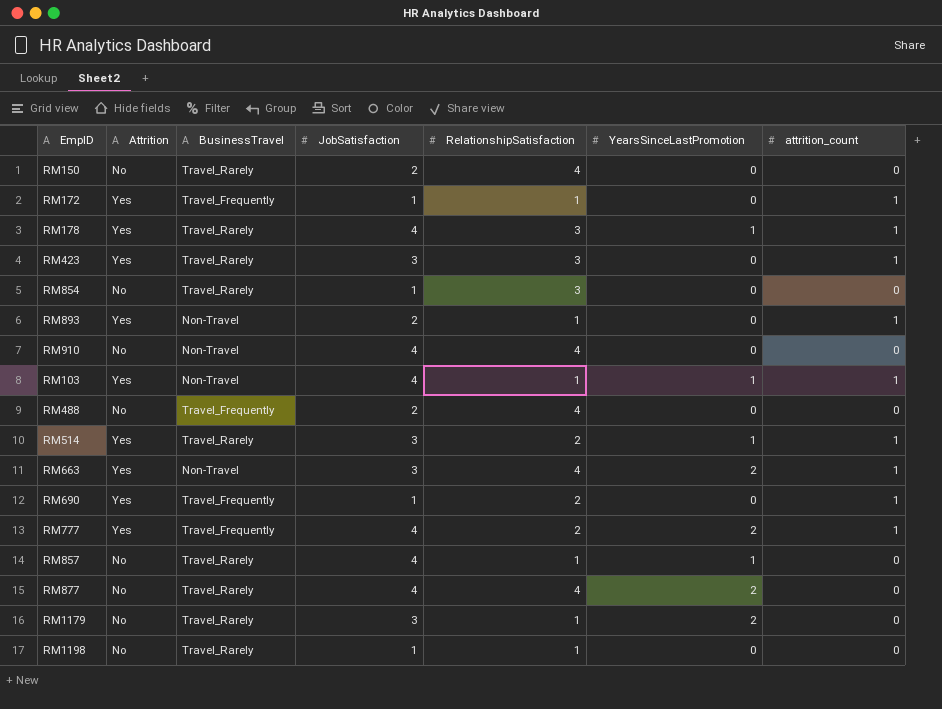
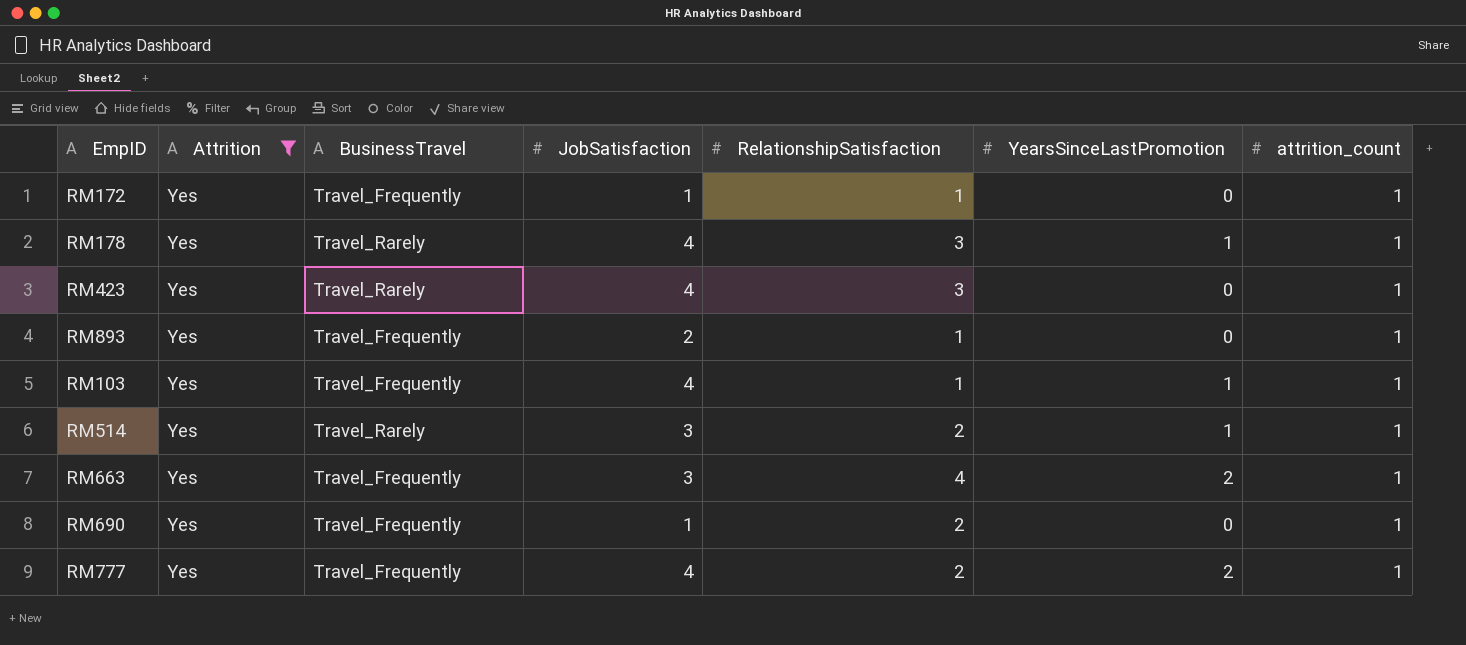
filter: none -> Attrition = Yes
RM423 | JobSatisfaction: 3 -> 4
RM893 | BusinessTravel: Non-Travel -> Travel_Frequently
RM103 | BusinessTravel: Non-Travel -> Travel_Frequently
RM663 | BusinessTravel: Non-Travel -> Travel_Frequently

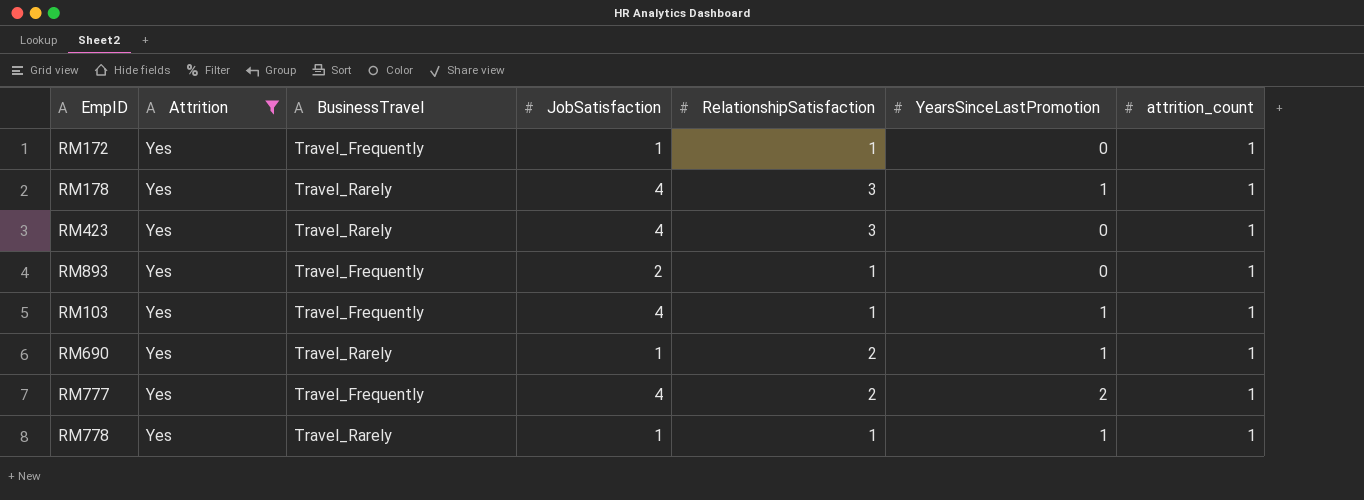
row RM514: Yes | Travel_Rarely | 3 | 2 | 1 | 1 -> none
row RM663: Yes | Travel_Frequently | 3 | 4 | 2 | 1 -> none
RM690 | BusinessTravel: Travel_Frequently -> Travel_Rarely
RM690 | YearsSinceLastPromotion: 0 -> 1
row RM778: none -> Yes | Travel_Rarely | 1 | 1 | 1 | 1

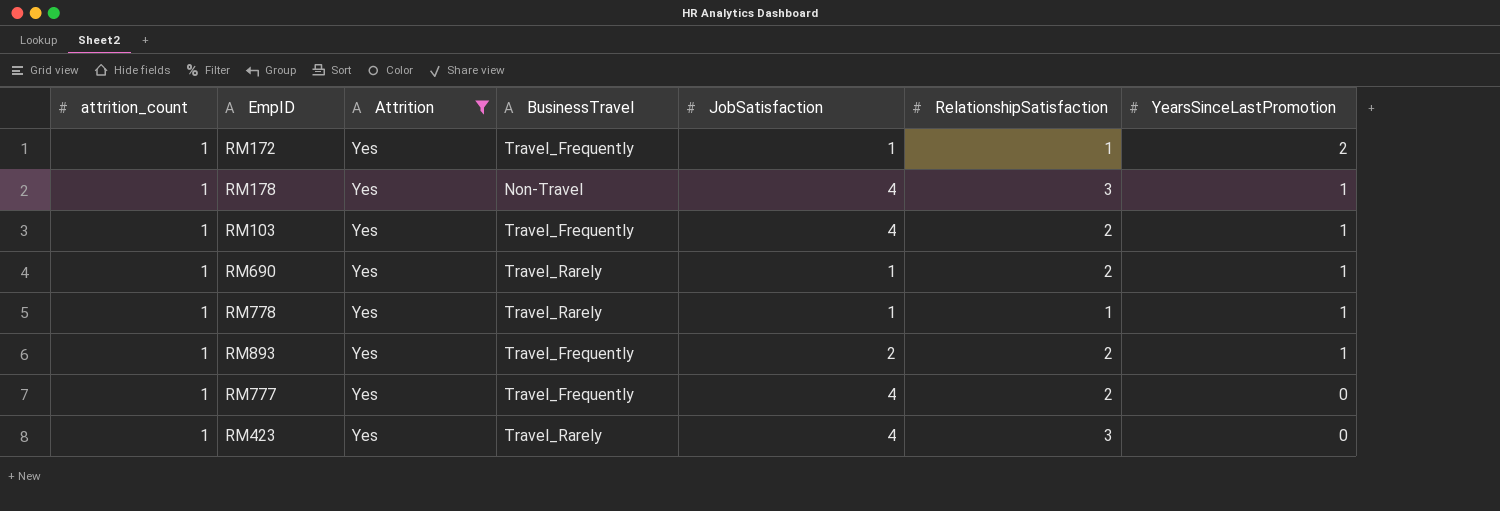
row order: none -> YearsSinceLastPromotion descending
column attrition_count | position: 7 -> 1
RM172 | YearsSinceLastPromotion: 0 -> 2
RM178 | BusinessTravel: Travel_Rarely -> Non-Travel
RM103 | RelationshipSatisfaction: 1 -> 2
RM893 | RelationshipSatisfaction: 1 -> 2
RM893 | YearsSinceLastPromotion: 0 -> 1
RM777 | YearsSinceLastPromotion: 2 -> 0

